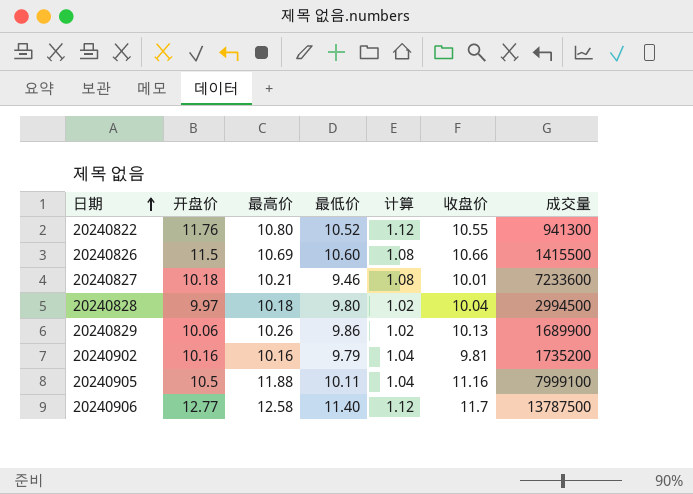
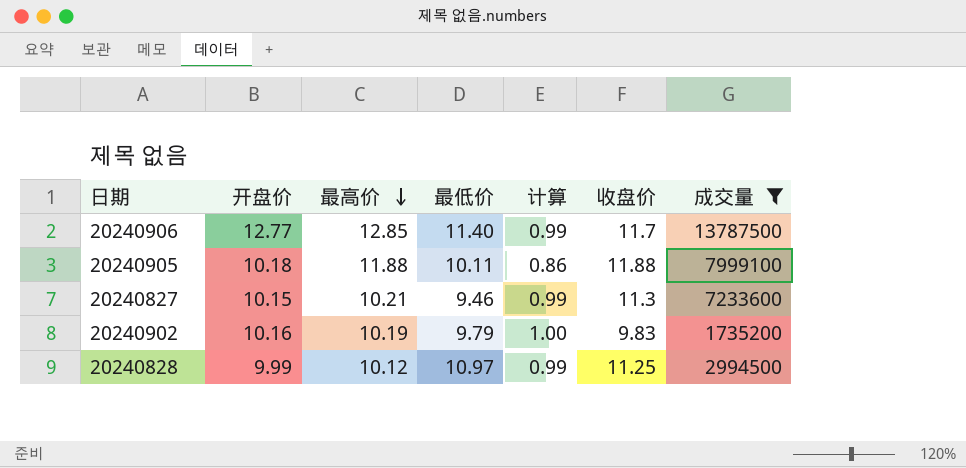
filter: none -> 成交量 >= 1735200
row order: 日期 ascending -> 最高价 descending
column 计算 | formula: [开盘价] / [最低价] -> [开盘价] / [最高价]
20240906 | 最高价: 12.58 -> 12.85
20240905 | 开盘价: 10.5 -> 10.18
20240905 | 收盘价: 11.16 -> 11.88
20240827 | 开盘价: 10.18 -> 10.15
20240827 | 收盘价: 10.01 -> 11.3
20240902 | 最高价: 10.16 -> 10.19
20240902 | 收盘价: 9.81 -> 9.83
20240828 | 开盘价: 9.97 -> 9.99
20240828 | 最高价: 10.18 -> 10.12
20240828 | 最低价: 9.80 -> 10.97
20240828 | 收盘价: 10.04 -> 11.25

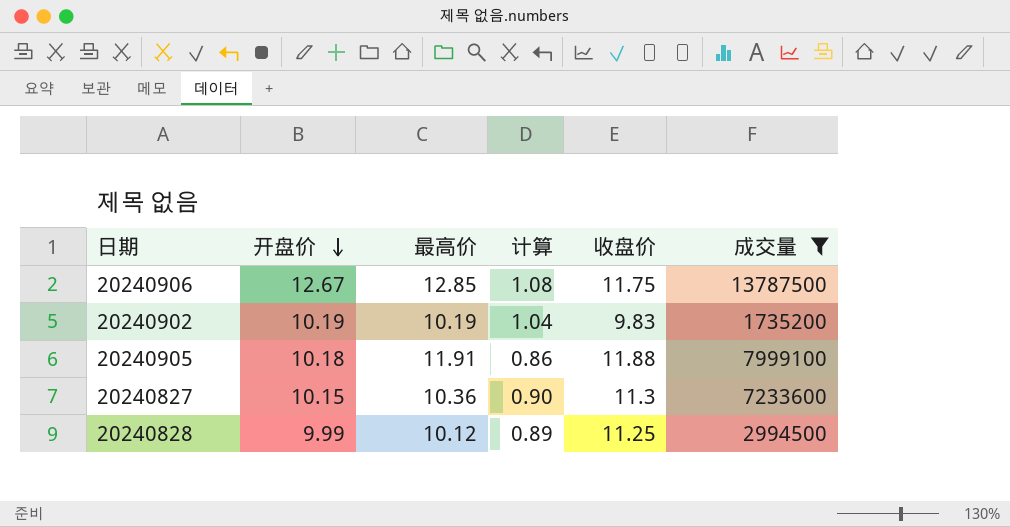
row order: 最高价 descending -> 开盘价 descending
column 最低价 | position: 4 -> none
column 计算 | formula: [开盘价] / [最高价] -> [开盘价] / [收盘价]
20240906 | 开盘价: 12.77 -> 12.67
20240906 | 收盘价: 11.7 -> 11.75
20240902 | 开盘价: 10.16 -> 10.19
20240905 | 最高价: 11.88 -> 11.91
20240827 | 最高价: 10.21 -> 10.36

